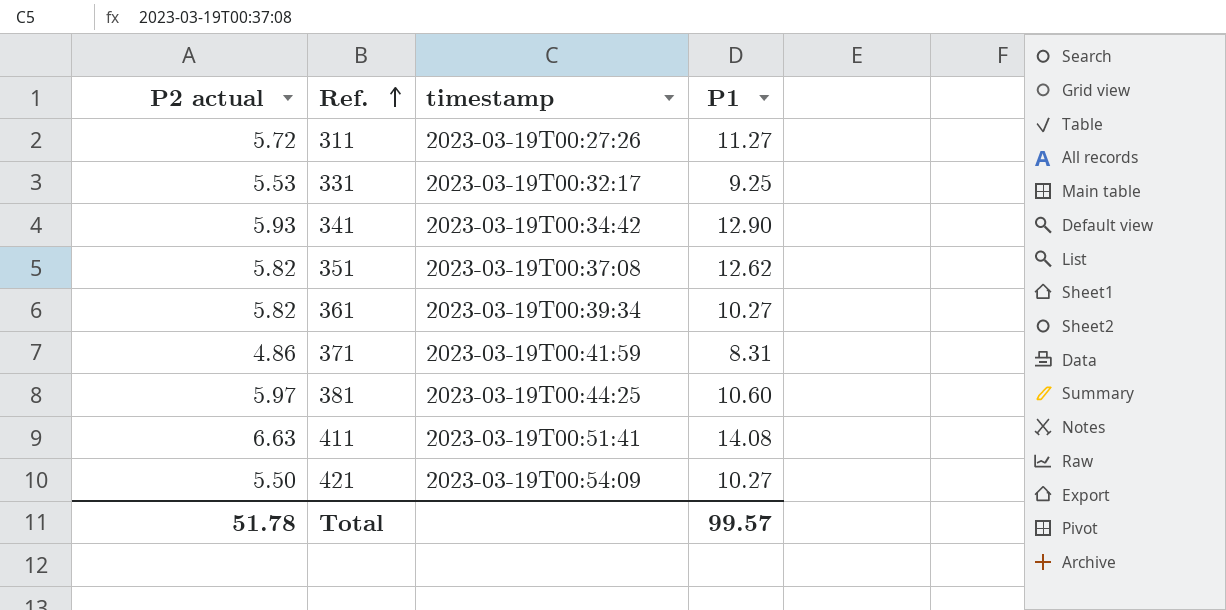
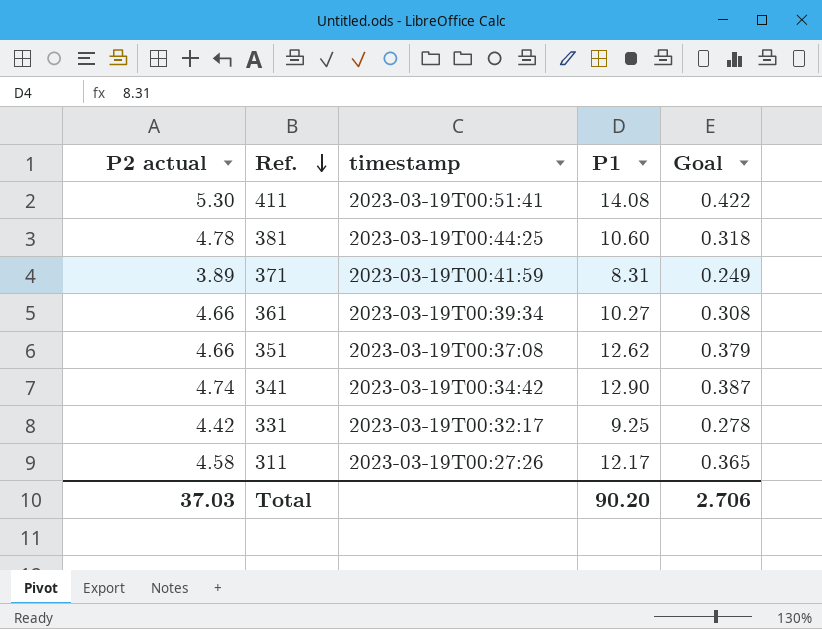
row order: Ref. ascending -> Ref. descending
column Goal | formula: none -> [P1] * 0.03
row 421: 5.50 | 2023-03-19T00:54:09 | 10.27 -> none
411 | P2 actual: 6.63 -> 5.30
381 | P2 actual: 5.97 -> 4.78
371 | P2 actual: 4.86 -> 3.89
361 | P2 actual: 5.82 -> 4.66
351 | P2 actual: 5.82 -> 4.66
341 | P2 actual: 5.93 -> 4.74
331 | P2 actual: 5.53 -> 4.42
311 | P2 actual: 5.72 -> 4.58
311 | P1: 11.27 -> 12.17
Total | P2 actual: 51.78 -> 37.03
Total | P1: 99.57 -> 90.20

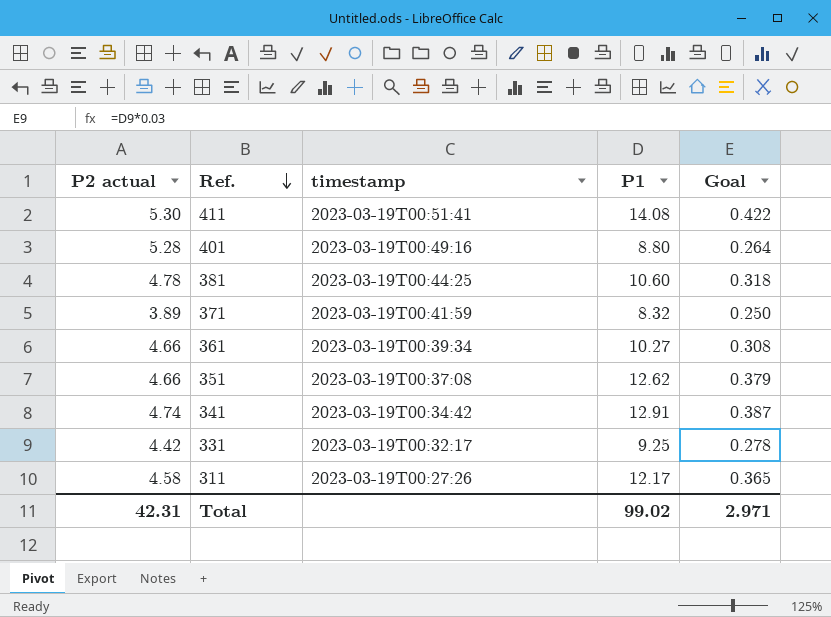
row 401: none -> 5.28 | 2023-03-19T00:49:16 | 8.80 | 0.264
371 | P1: 8.31 -> 8.32
371 | Goal: 0.249 -> 0.250
341 | P1: 12.90 -> 12.91
Total | P2 actual: 37.03 -> 42.31
Total | P1: 90.20 -> 99.02
Total | Goal: 2.706 -> 2.971

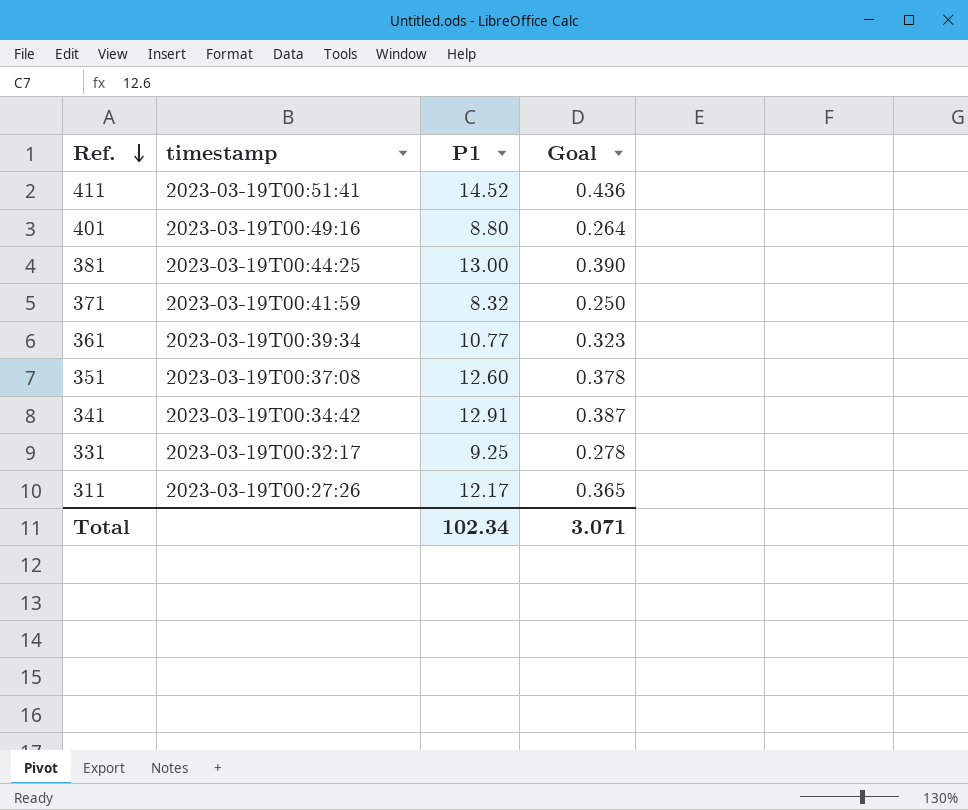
column P2 actual | position: 1 -> none
411 | P1: 14.08 -> 14.52
411 | Goal: 0.422 -> 0.436
381 | P1: 10.60 -> 13.00
381 | Goal: 0.318 -> 0.390
361 | P1: 10.27 -> 10.77
361 | Goal: 0.308 -> 0.323
351 | P1: 12.62 -> 12.60
351 | Goal: 0.379 -> 0.378
Total | P1: 99.02 -> 102.34
Total | Goal: 2.971 -> 3.071

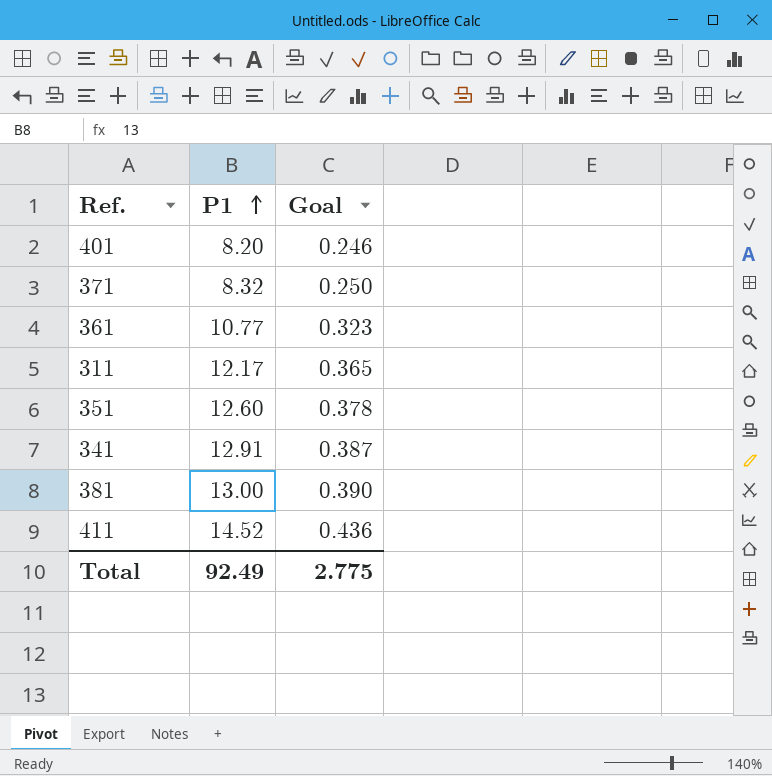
row order: Ref. descending -> P1 ascending
column timestamp | position: 2 -> none
row 331: 2023-03-19T00:32:17 | 9.25 | 0.278 -> none
401 | P1: 8.80 -> 8.20
401 | Goal: 0.264 -> 0.246
Total | P1: 102.34 -> 92.49
Total | Goal: 3.071 -> 2.775

